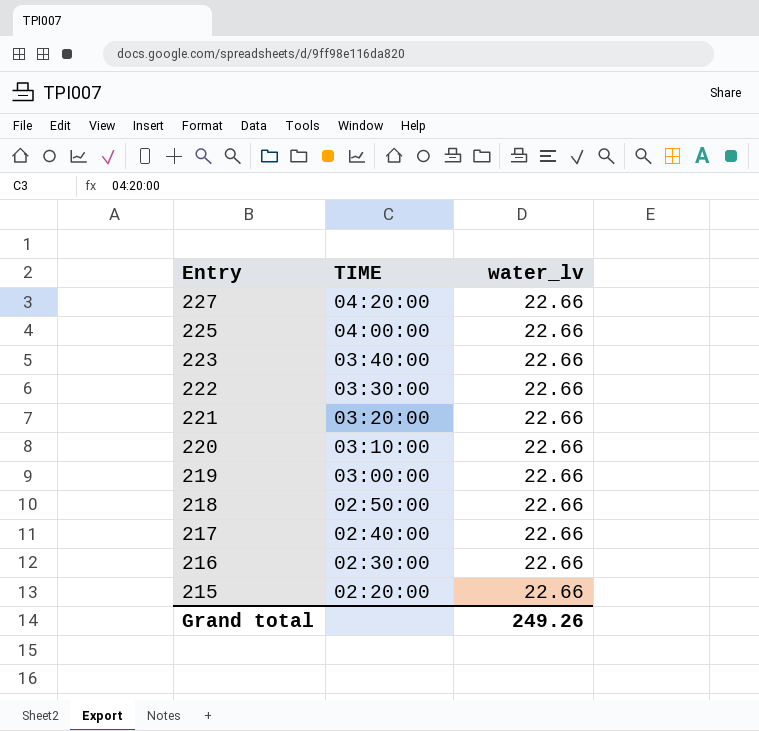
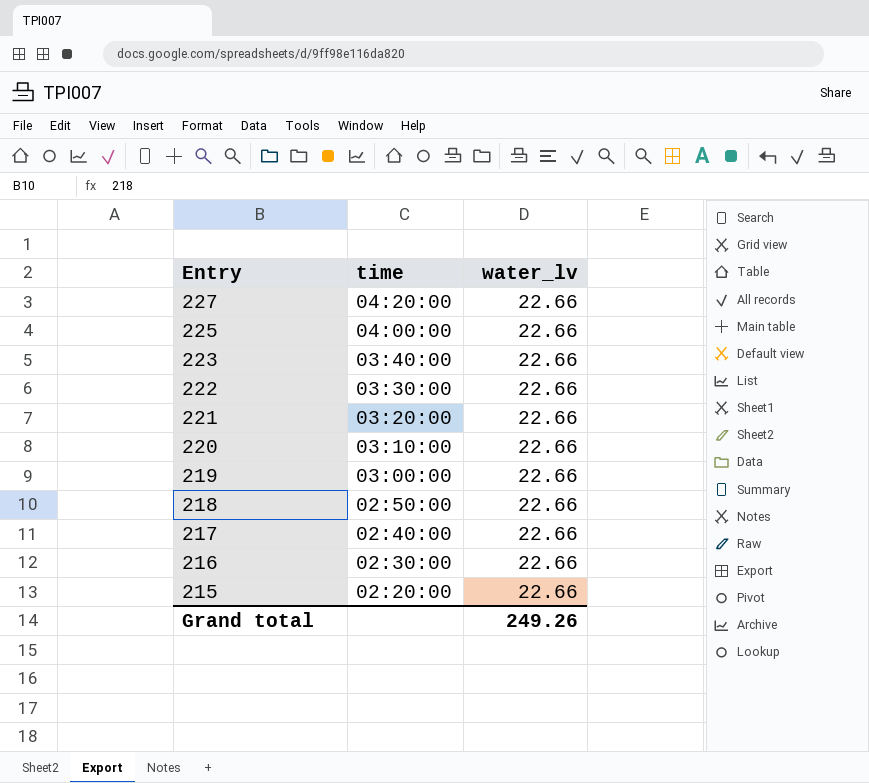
column name: TIME -> time

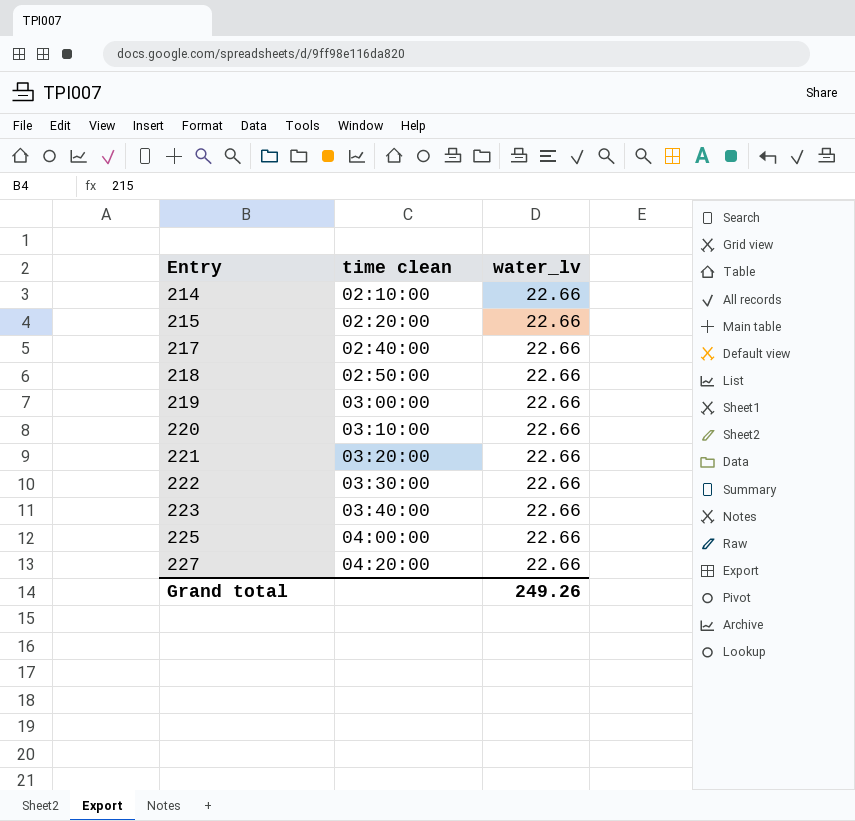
row order: Entry descending -> Entry ascending
column name: time -> time clean
row 216: 02:30:00 | 22.66 -> none
row 214: none -> 02:10:00 | 22.66

